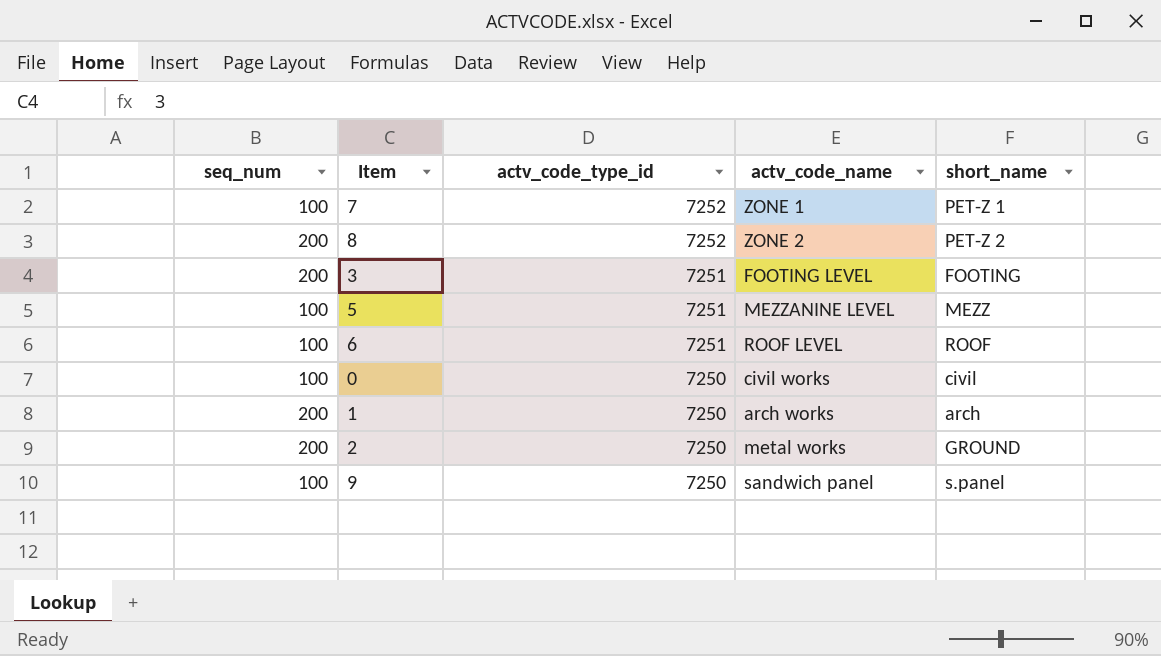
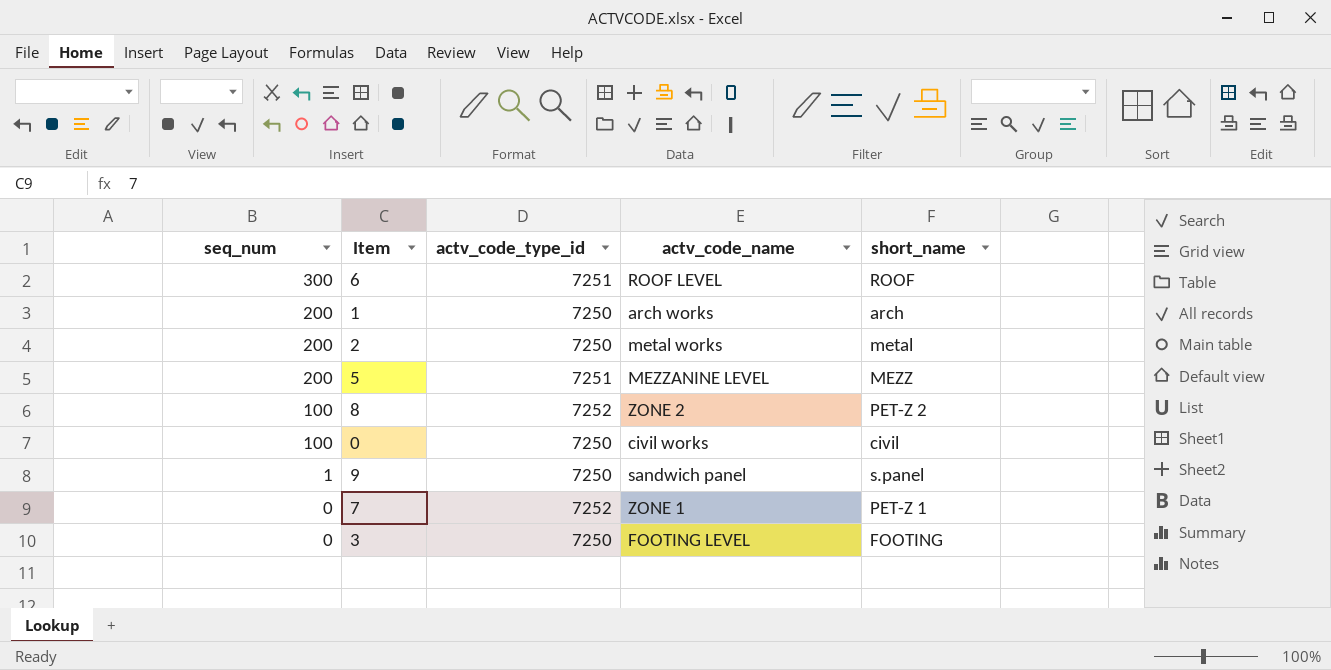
row order: actv_code_type_id descending -> seq_num descending
6 | seq_num: 100 -> 300
2 | short_name: GROUND -> metal
5 | seq_num: 100 -> 200
8 | seq_num: 200 -> 100
9 | seq_num: 100 -> 1
7 | seq_num: 100 -> 0
3 | seq_num: 200 -> 0
3 | actv_code_type_id: 7251 -> 7250

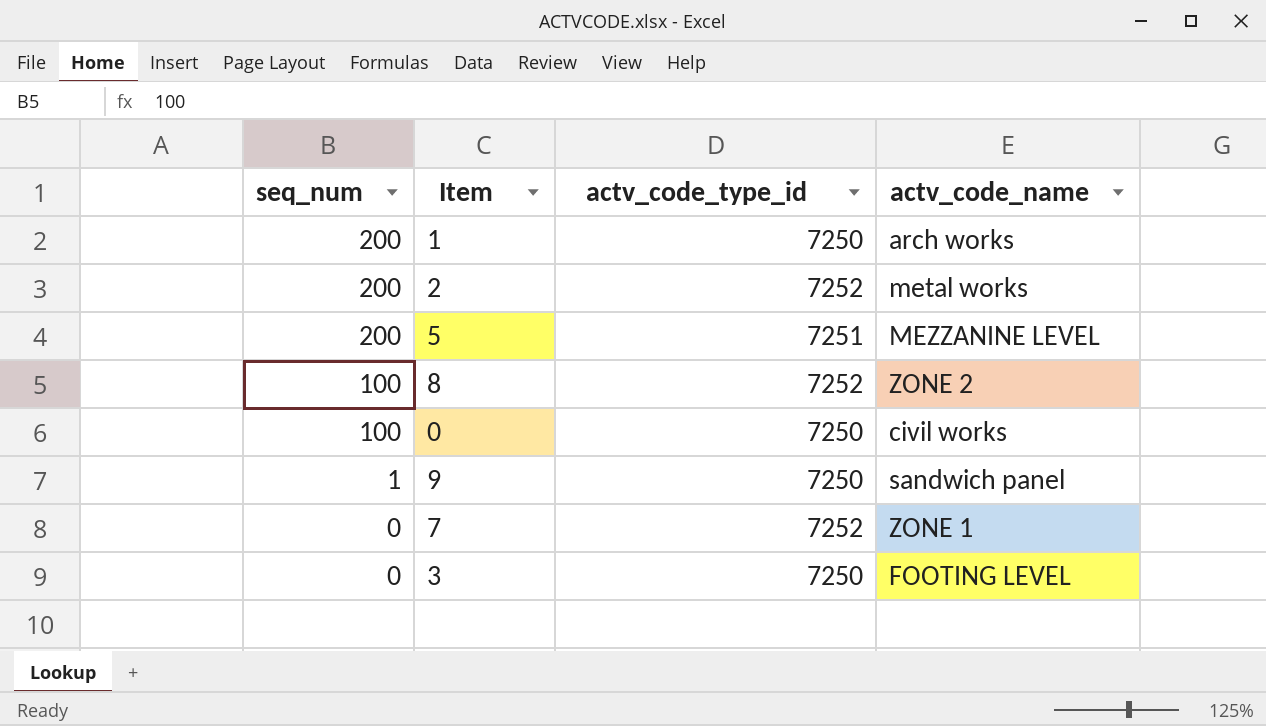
column short_name | position: 5 -> none
row 6: 300 | 7251 | ROOF LEVEL | ROOF -> none
2 | actv_code_type_id: 7250 -> 7252

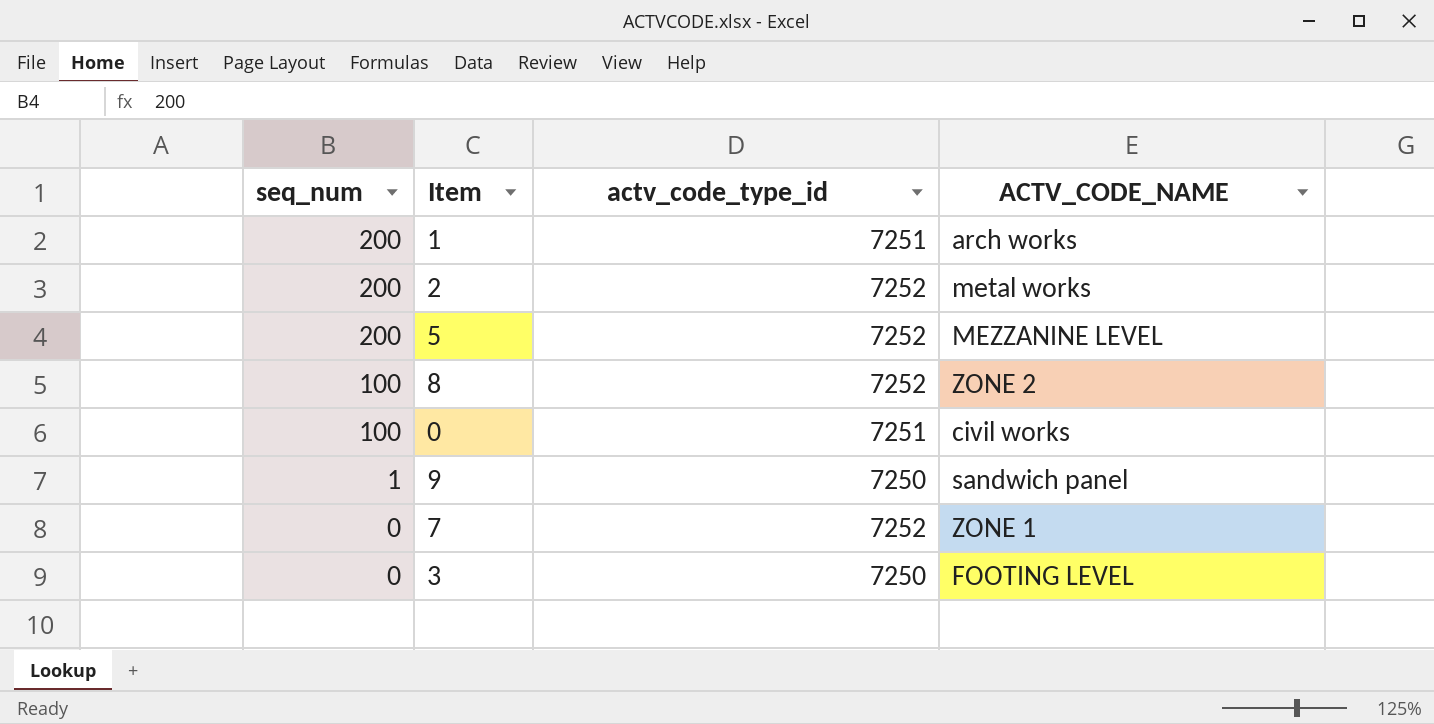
column name: actv_code_name -> ACTV_CODE_NAME
1 | actv_code_type_id: 7250 -> 7251
5 | actv_code_type_id: 7251 -> 7252
0 | actv_code_type_id: 7250 -> 7251

